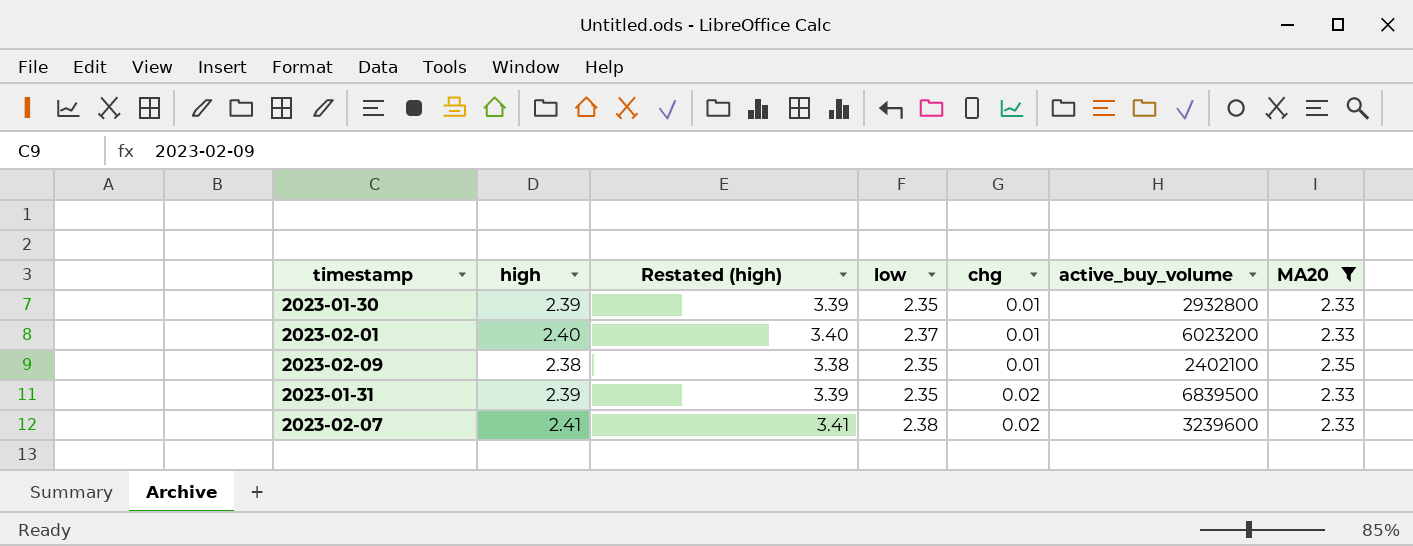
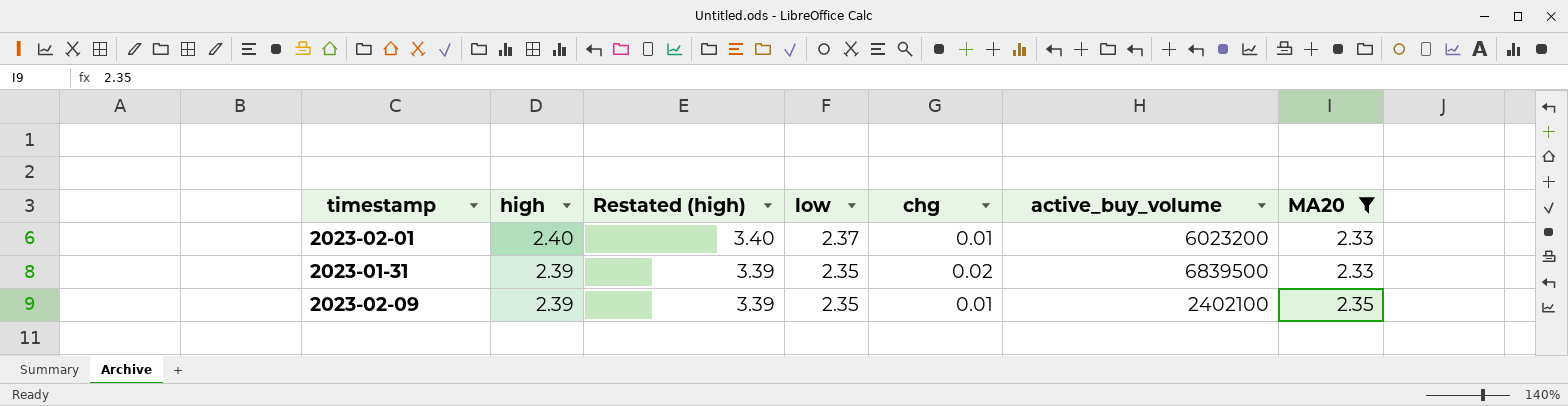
row order: chg ascending -> high descending
row 2023-01-30: 2.39 | 3.39 | 2.35 | 0.01 | 2932800 | 2.33 -> none
row 2023-02-07: 2.41 | 3.41 | 2.38 | 0.02 | 3239600 | 2.33 -> none
2023-02-09 | high: 2.38 -> 2.39
2023-02-09 | Restated (high): 3.38 -> 3.39

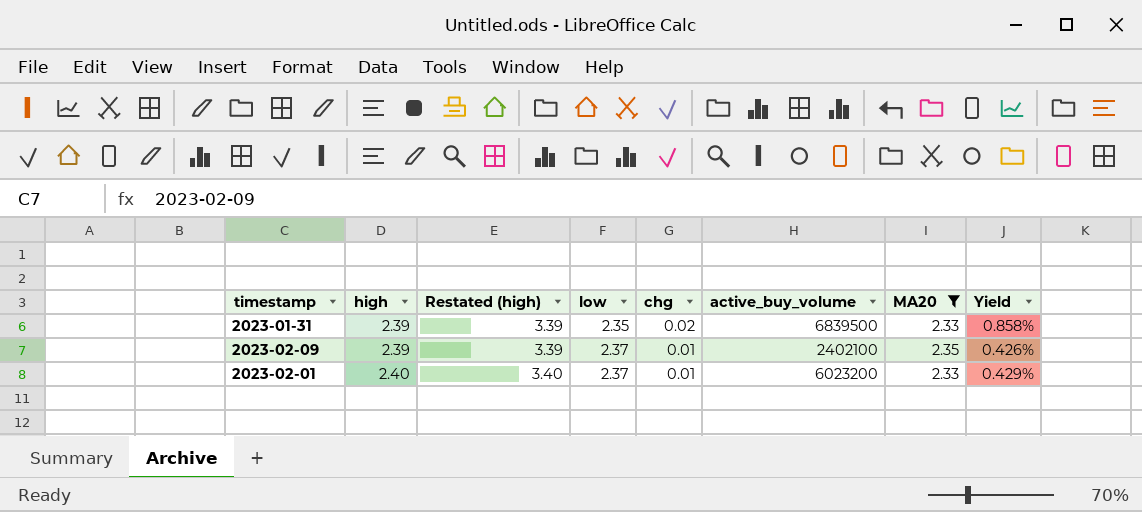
row order: high descending -> high ascending
column Yield | formula: none -> [chg] / [MA20]
2023-02-09 | low: 2.35 -> 2.37

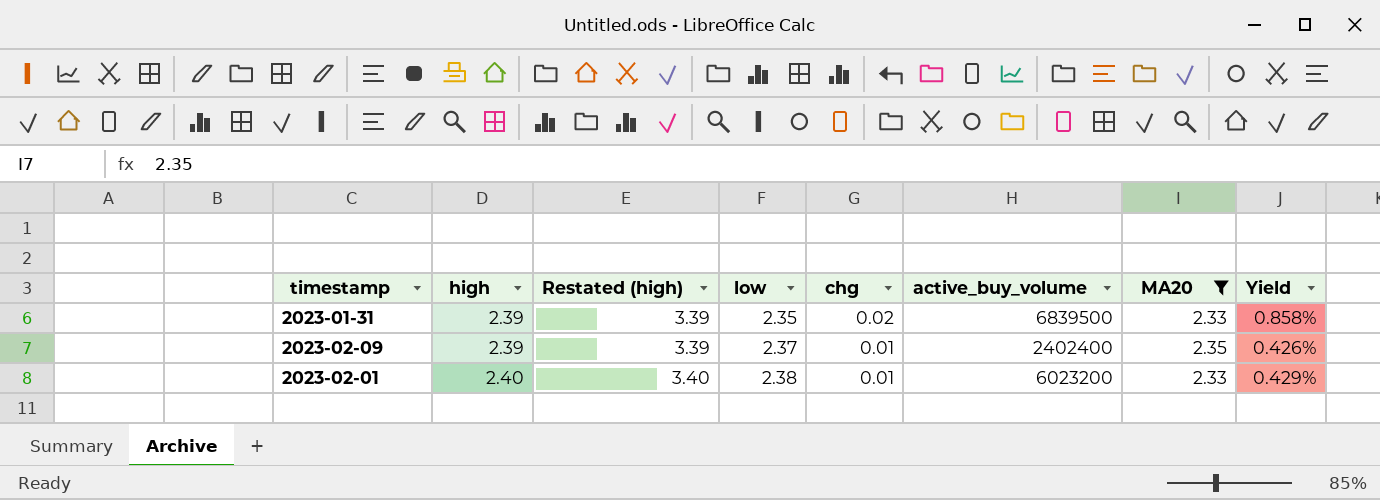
2023-02-09 | active_buy_volume: 2402100 -> 2402400
2023-02-01 | low: 2.37 -> 2.38

